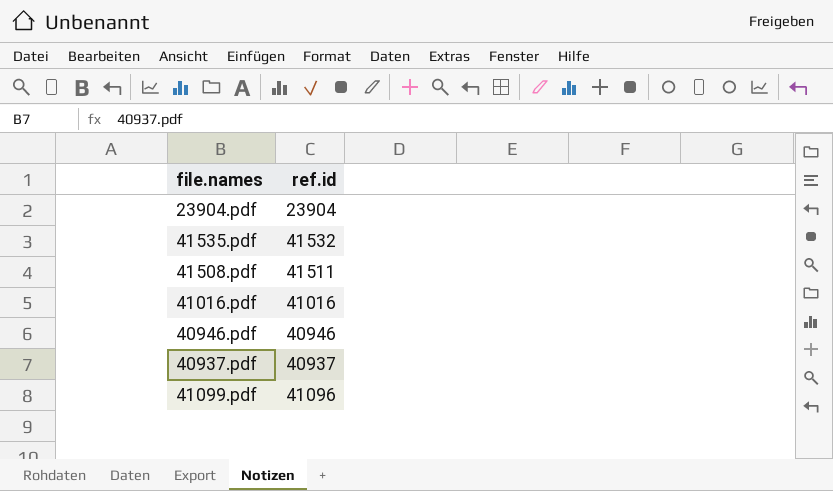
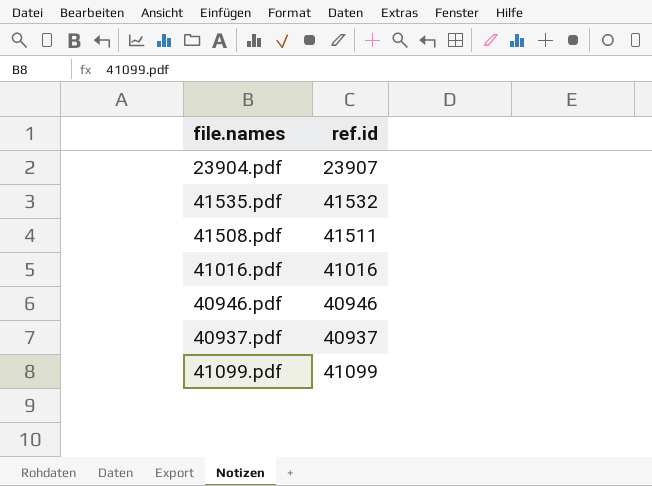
23904.pdf | ref.id: 23904 -> 23907
41099.pdf | ref.id: 41096 -> 41099

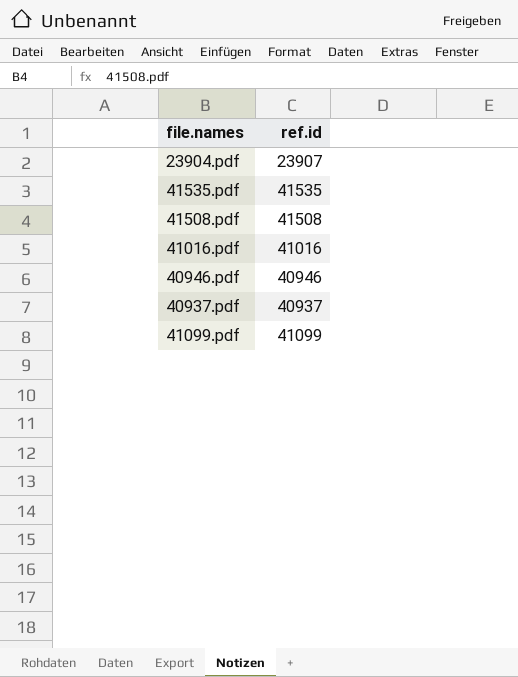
41535.pdf | ref.id: 41532 -> 41535
41508.pdf | ref.id: 41511 -> 41508

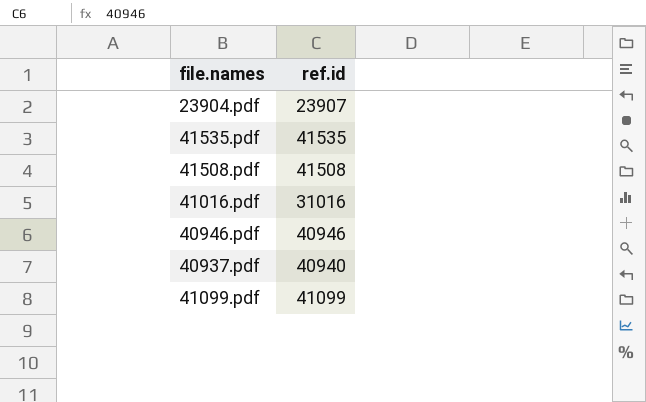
41016.pdf | ref.id: 41016 -> 31016
40937.pdf | ref.id: 40937 -> 40940

